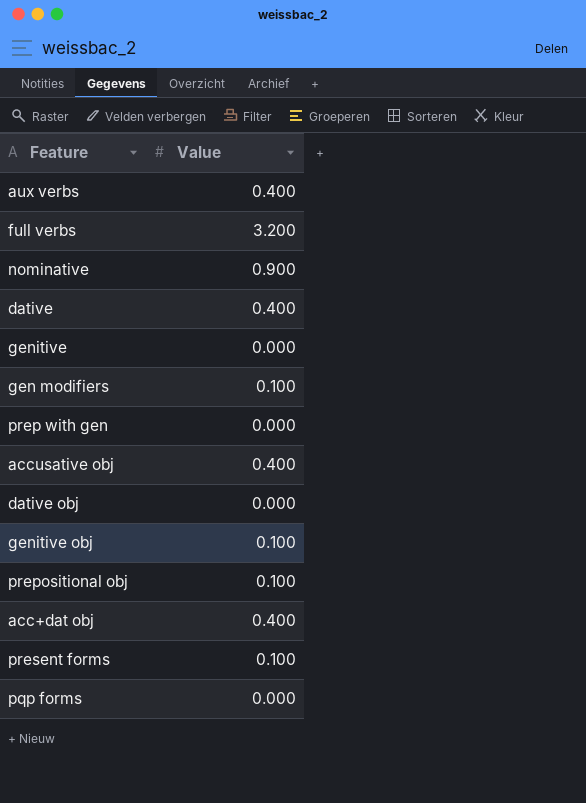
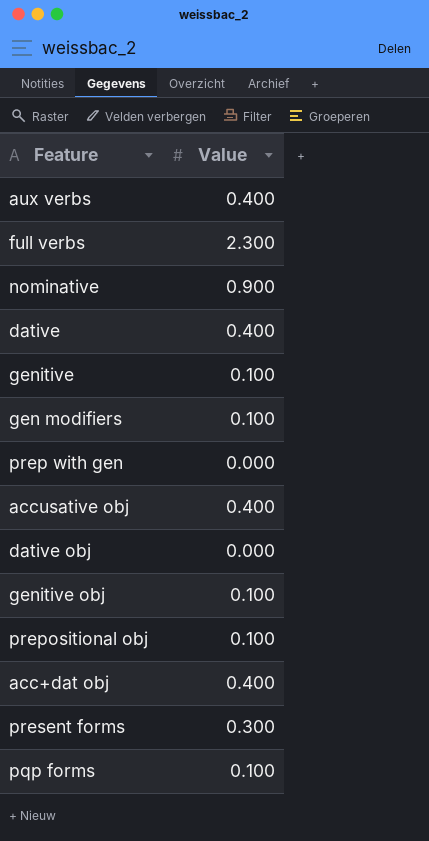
full verbs | Value: 3.200 -> 2.300
genitive | Value: 0.000 -> 0.100
present forms | Value: 0.100 -> 0.300
pqp forms | Value: 0.000 -> 0.100

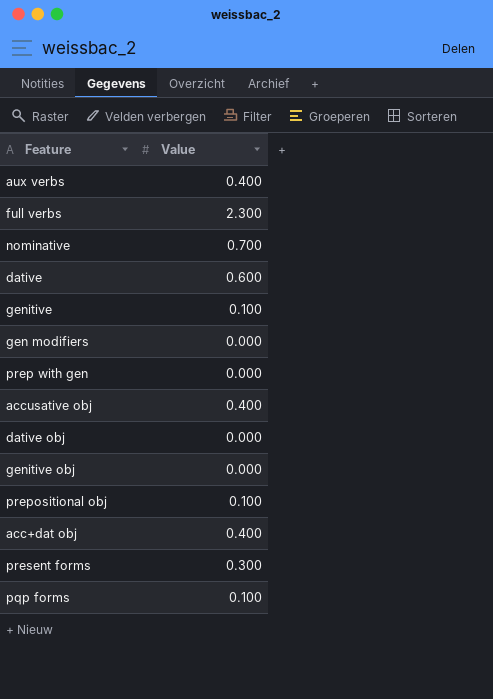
nominative | Value: 0.900 -> 0.700
dative | Value: 0.400 -> 0.600
gen modifiers | Value: 0.100 -> 0.000
genitive obj | Value: 0.100 -> 0.000

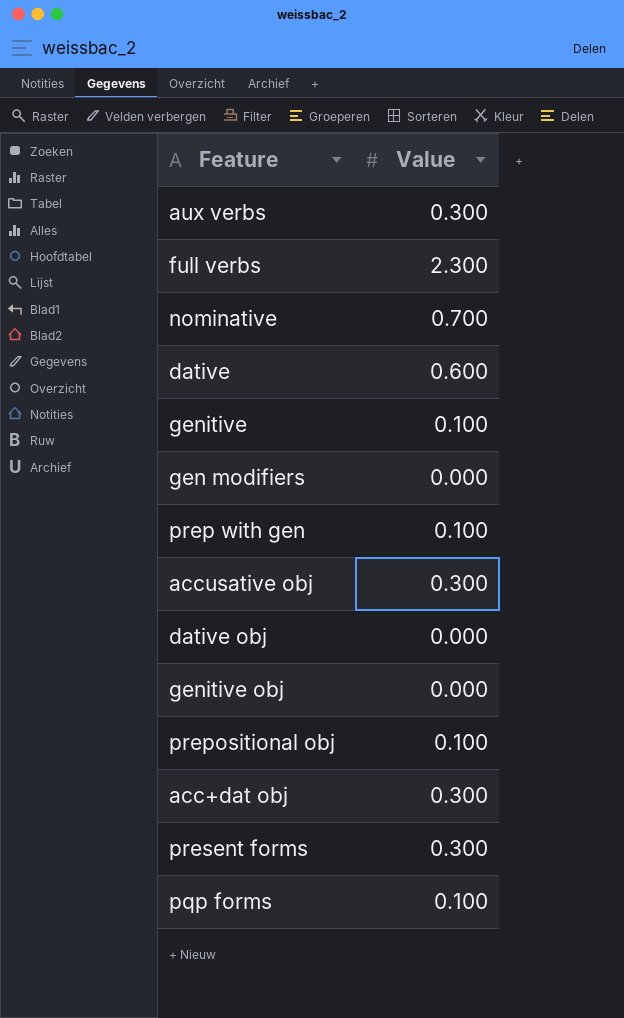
aux verbs | Value: 0.400 -> 0.300
prep with gen | Value: 0.000 -> 0.100
accusative obj | Value: 0.400 -> 0.300
acc+dat obj | Value: 0.400 -> 0.300

